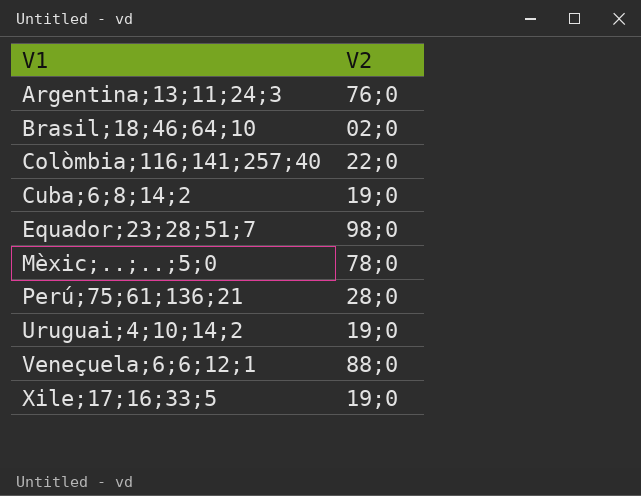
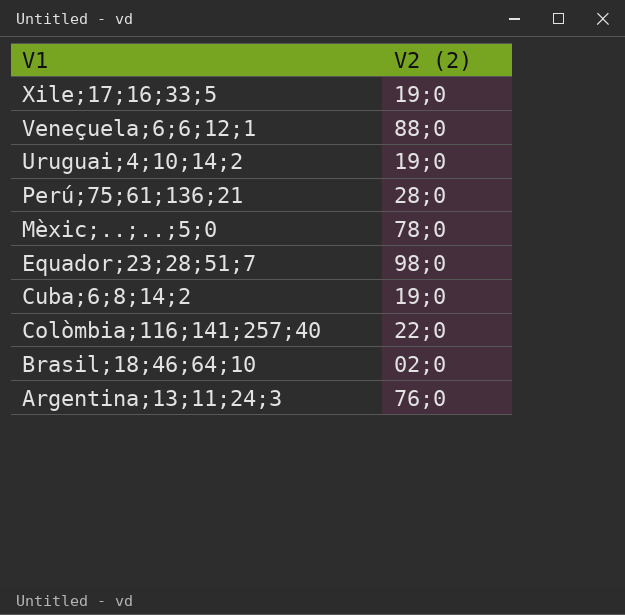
row order: V1 ascending -> V1 descending
column name: V2 -> V2 (2)

